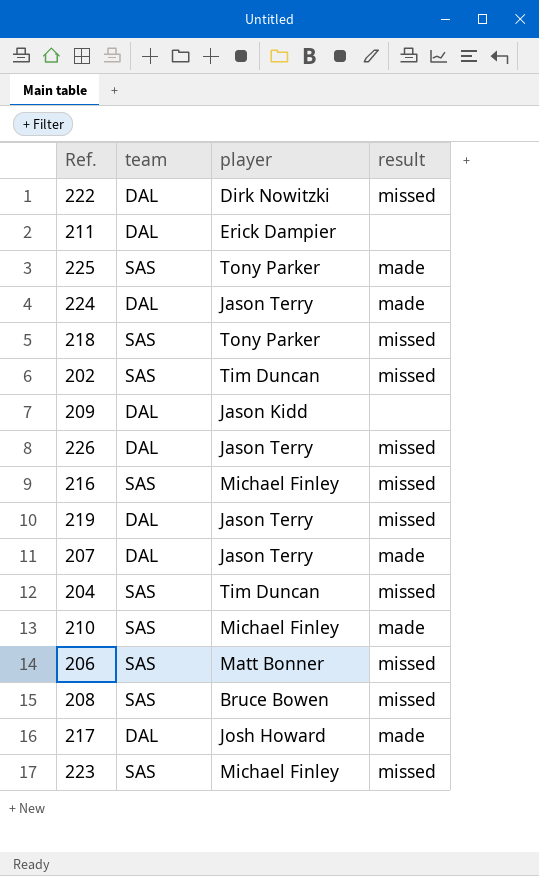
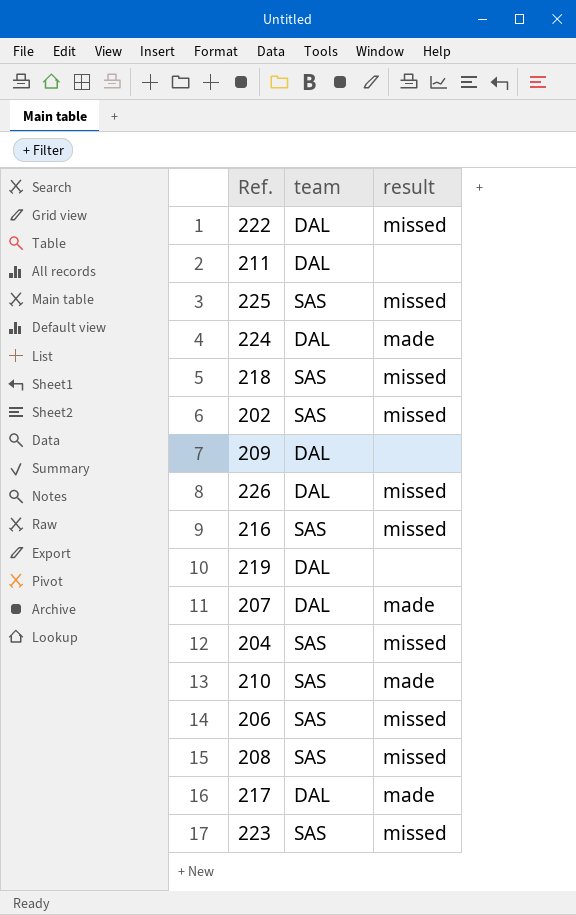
column player | position: 3 -> none
225 | result: made -> missed
219 | result: missed -> none

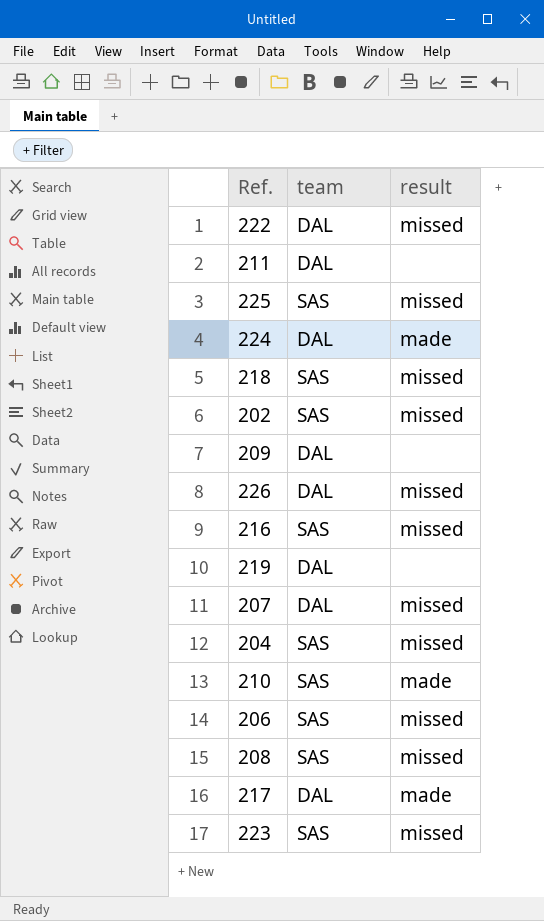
207 | result: made -> missed

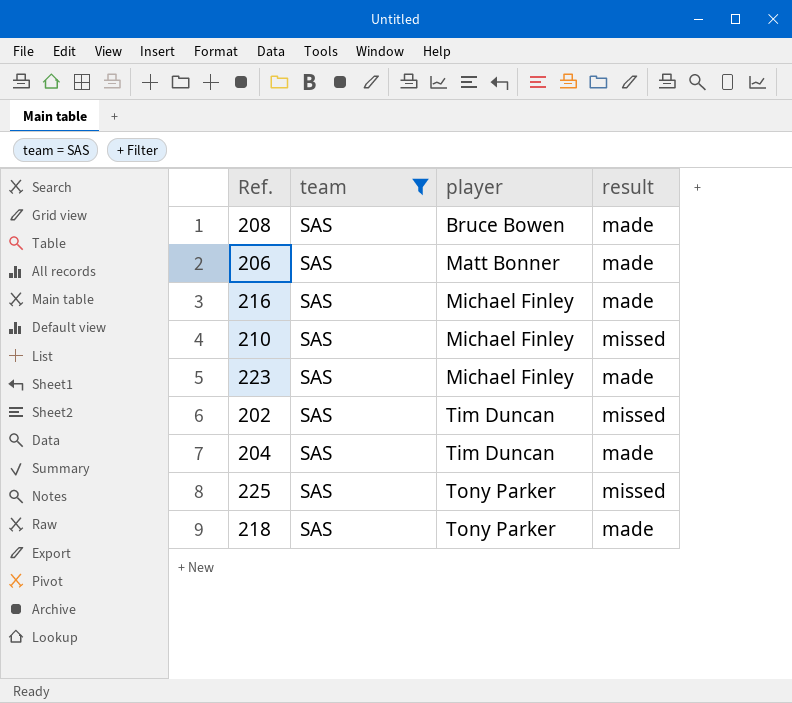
filter: none -> team = SAS
row order: none -> player ascending
column player | position: none -> 3
208 | result: missed -> made
206 | result: missed -> made
216 | result: missed -> made
210 | result: made -> missed
223 | result: missed -> made
204 | result: missed -> made
218 | result: missed -> made

